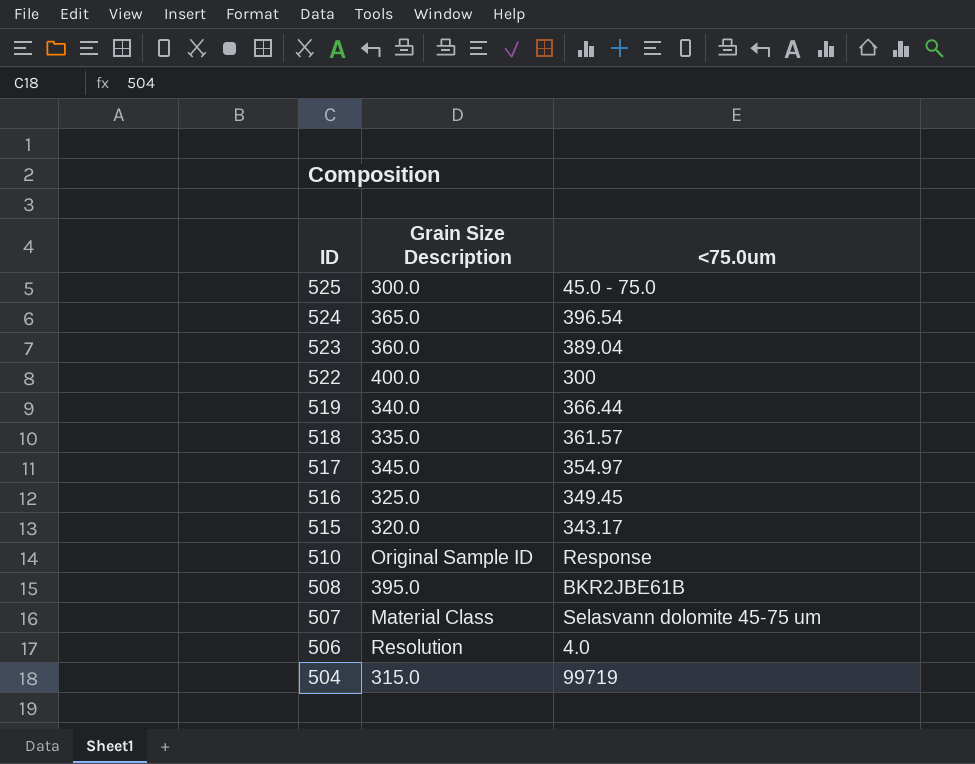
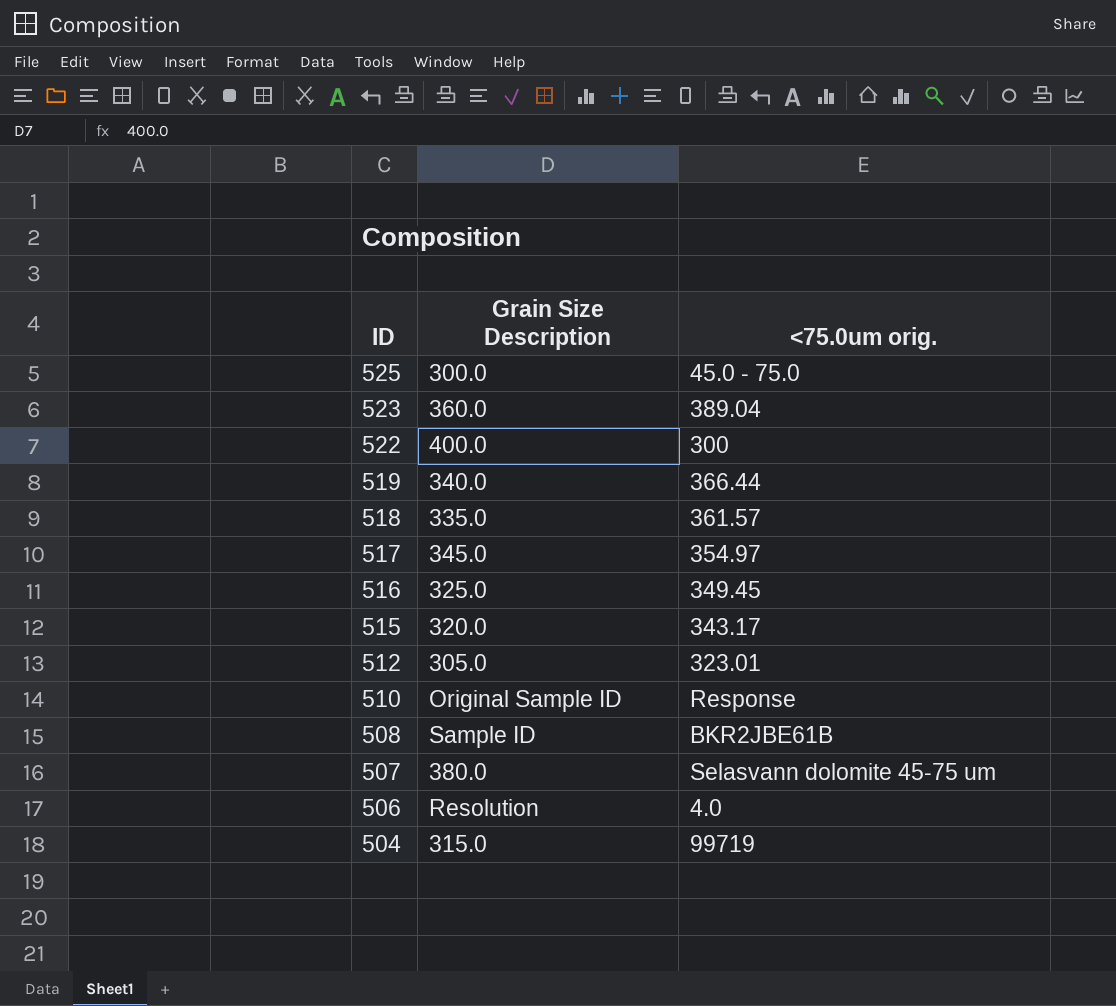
column name: <75.0um -> <75.0um orig.
row 524: 365.0 | 396.54 -> none
row 512: none -> 305.0 | 323.01
508 | Grain Size Description: 395.0 -> Sample ID
507 | Grain Size Description: Material Class -> 380.0

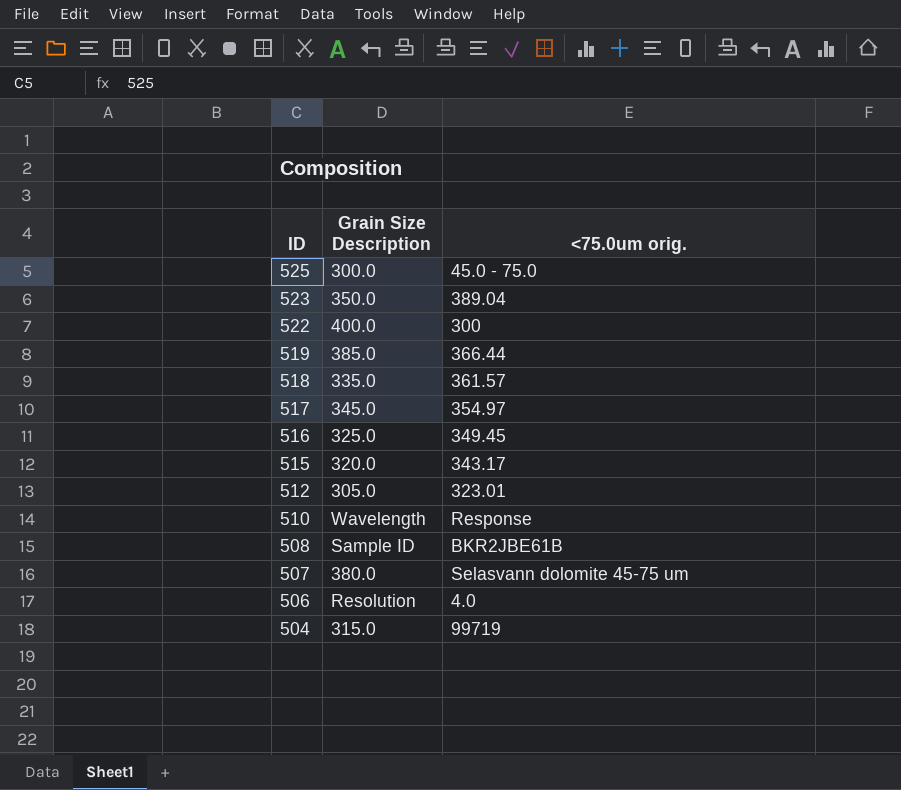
523 | Grain Size Description: 360.0 -> 350.0
519 | Grain Size Description: 340.0 -> 385.0
510 | Grain Size Description: Original Sample ID -> Wavelength

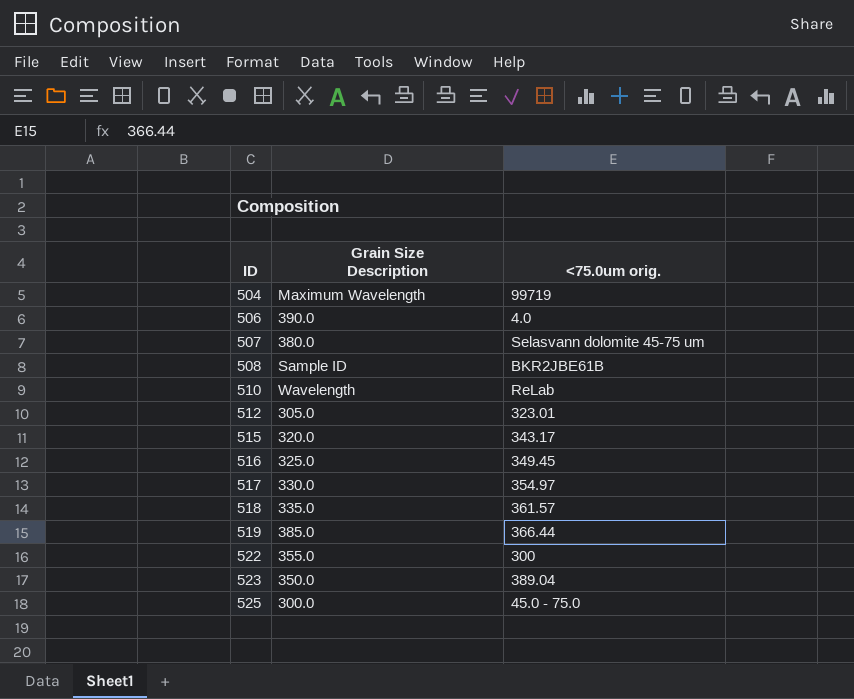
row order: ID descending -> ID ascending
504 | Grain Size Description: 315.0 -> Maximum Wavelength
506 | Grain Size Description: Resolution -> 390.0
510 | <75.0um orig.: Response -> ReLab
517 | Grain Size Description: 345.0 -> 330.0
522 | Grain Size Description: 400.0 -> 355.0

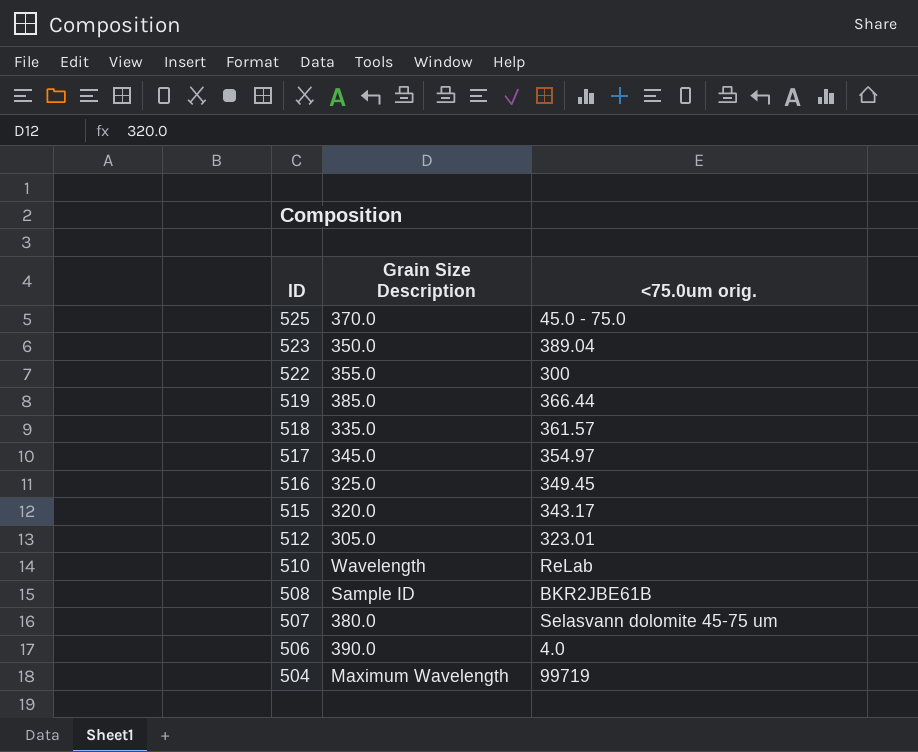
row order: ID ascending -> ID descending
525 | Grain Size Description: 300.0 -> 370.0
517 | Grain Size Description: 330.0 -> 345.0

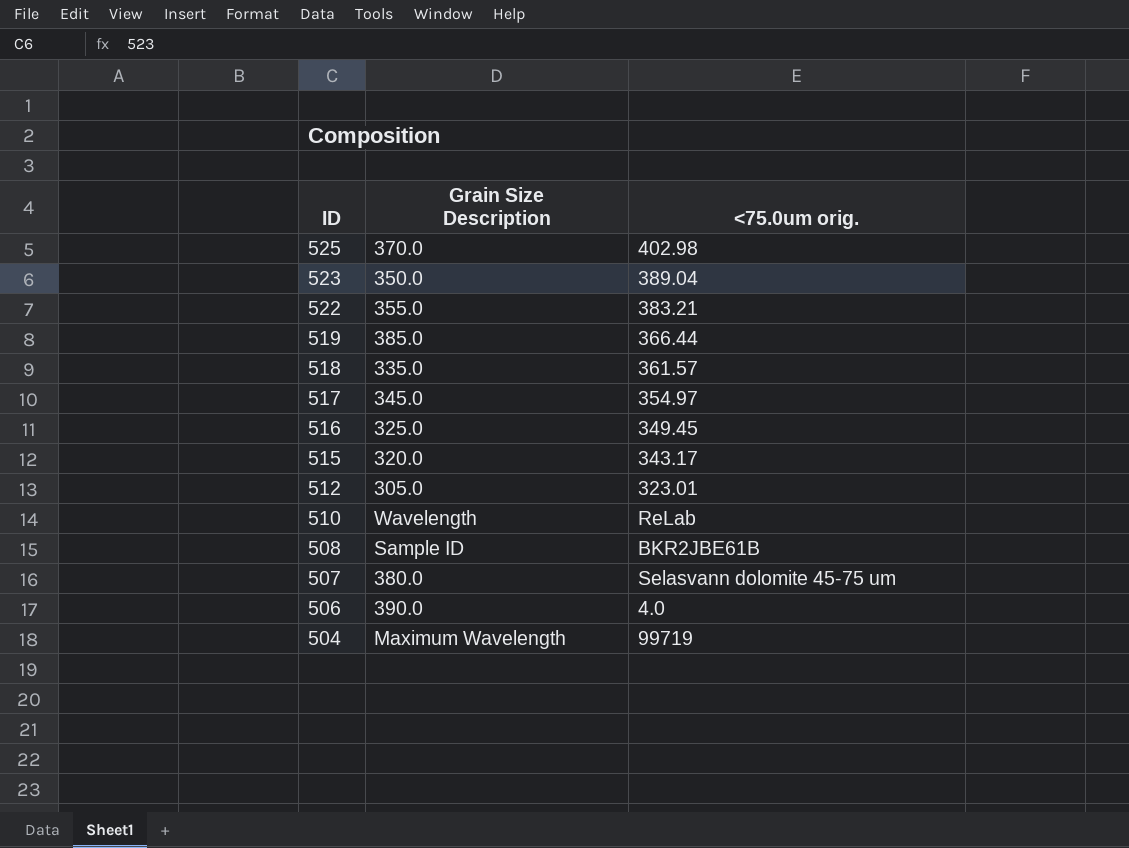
525 | <75.0um orig.: 45.0 - 75.0 -> 402.98
522 | <75.0um orig.: 300 -> 383.21

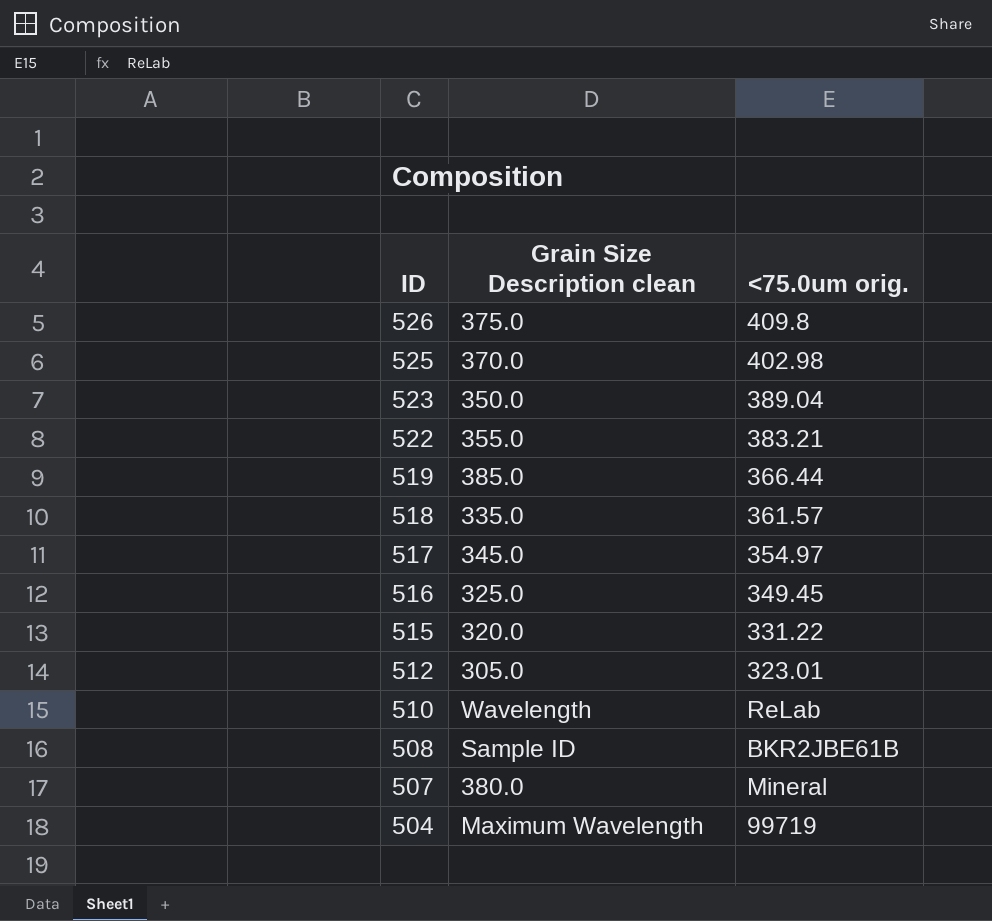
column name: Grain Size Description -> Grain Size Description clean
row 506: 390.0 | 4.0 -> none
row 526: none -> 375.0 | 409.8
515 | <75.0um orig.: 343.17 -> 331.22
507 | <75.0um orig.: Selasvann dolomite 45-75 um -> Mineral

